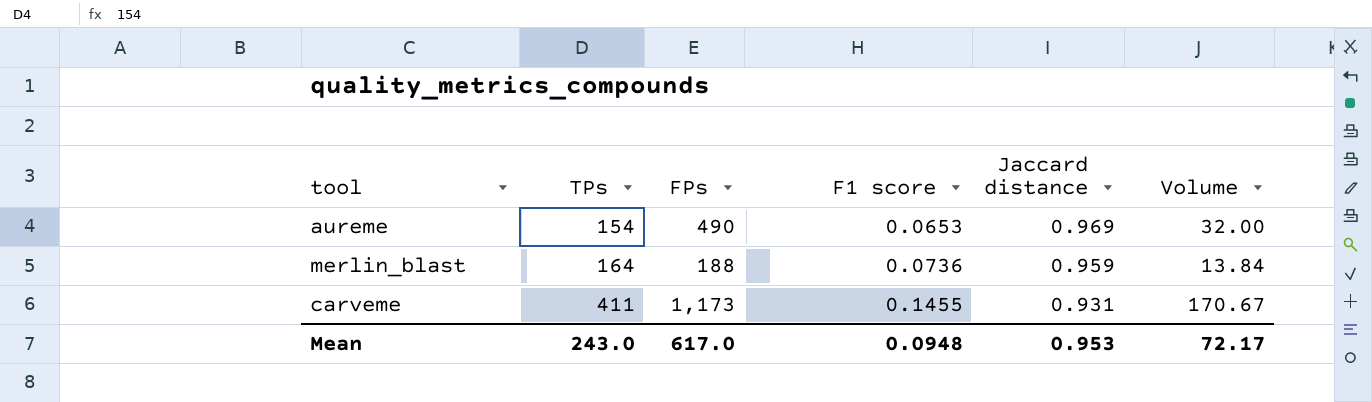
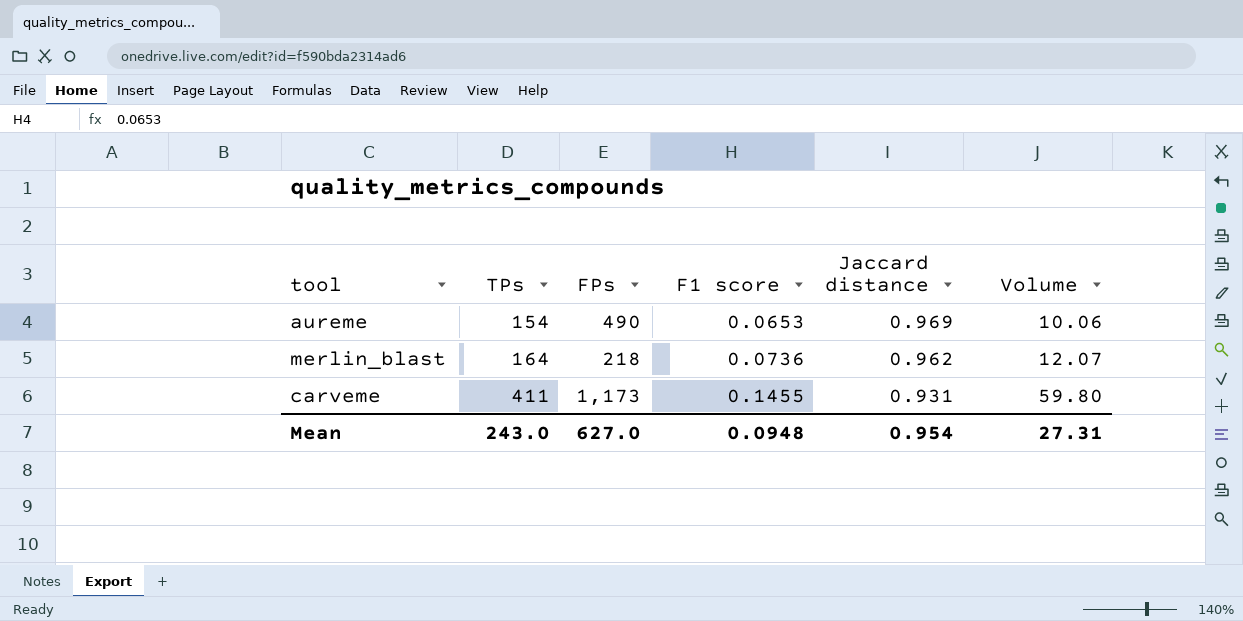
column Volume | formula: [FPs] * [F1 score] -> [TPs] * [F1 score]
merlin_blast | FPs: 188 -> 218
merlin_blast | Jaccard distance: 0.959 -> 0.962
Mean | FPs: 617.0 -> 627.0
Mean | Jaccard distance: 0.953 -> 0.954
Mean | Volume: 72.17 -> 27.31

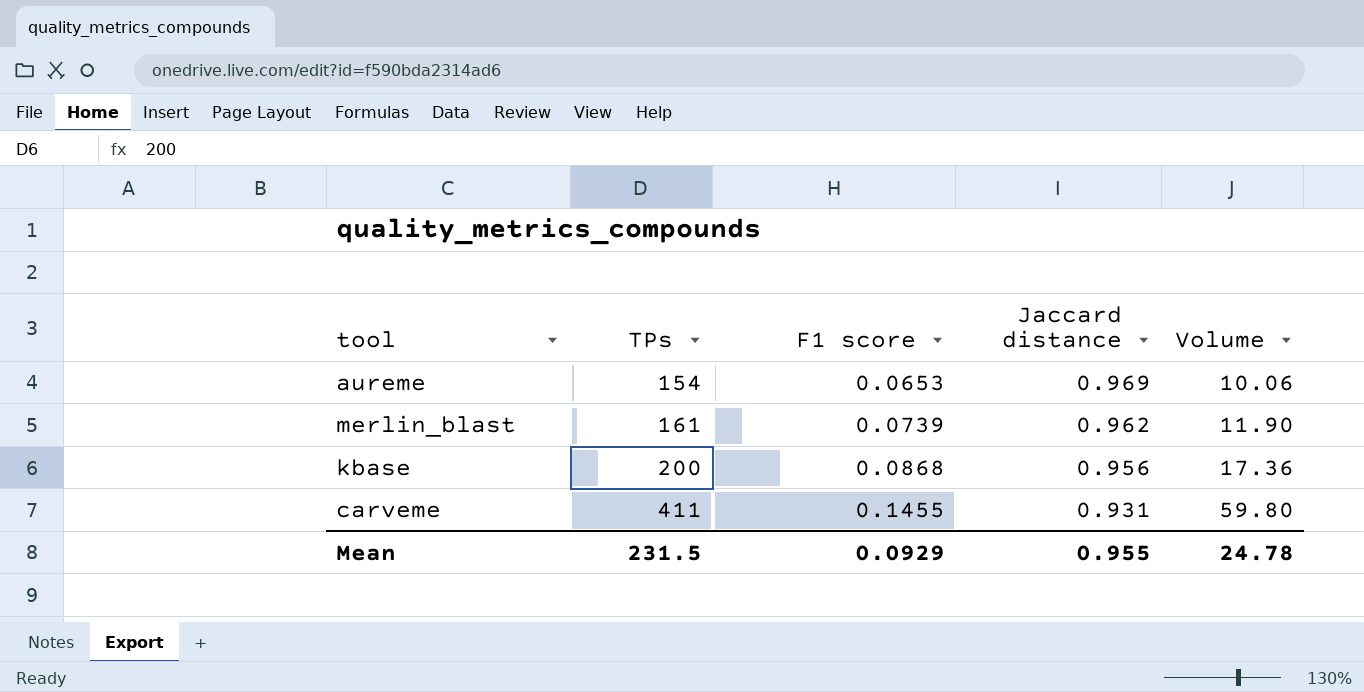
column FPs | position: 3 -> none
merlin_blast | TPs: 164 -> 161
merlin_blast | F1 score: 0.0736 -> 0.0739
merlin_blast | Volume: 12.07 -> 11.90
row kbase: none -> 200 | 0.0868 | 0.956 | 17.36
Mean | TPs: 243.0 -> 231.5
Mean | F1 score: 0.0948 -> 0.0929
Mean | Jaccard distance: 0.954 -> 0.955
Mean | Volume: 27.31 -> 24.78

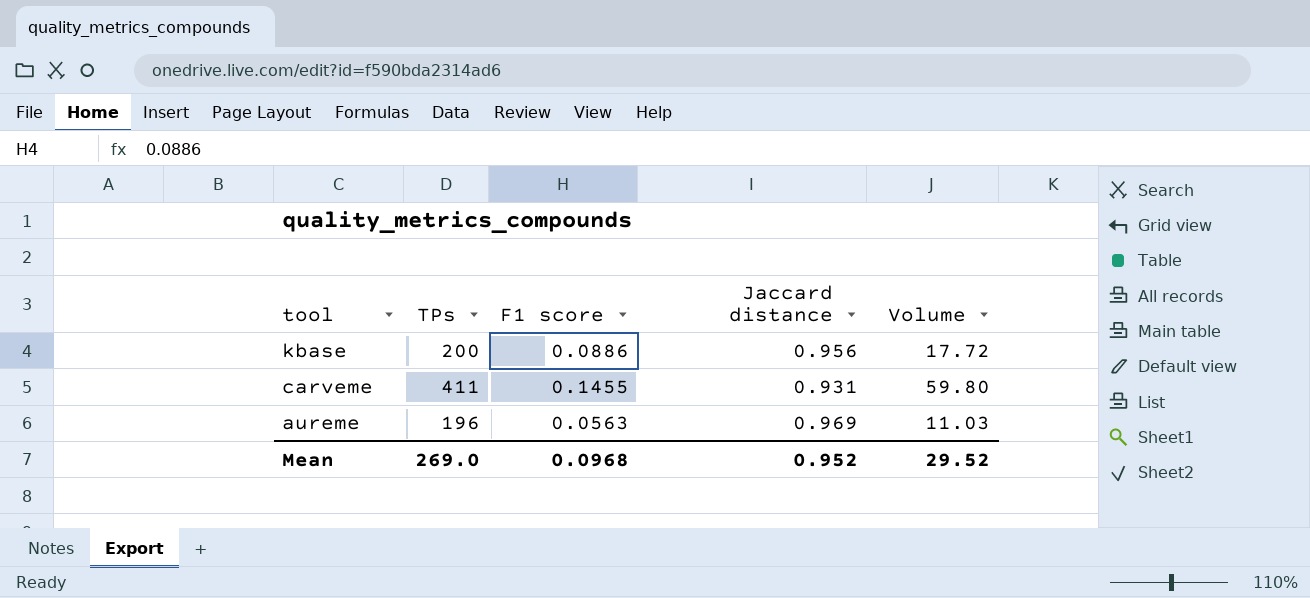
row order: TPs ascending -> tool descending
row merlin_blast: 161 | 0.0739 | 0.962 | 11.90 -> none
kbase | F1 score: 0.0868 -> 0.0886
kbase | Volume: 17.36 -> 17.72
aureme | TPs: 154 -> 196
aureme | F1 score: 0.0653 -> 0.0563
aureme | Volume: 10.06 -> 11.03
Mean | TPs: 231.5 -> 269.0
Mean | F1 score: 0.0929 -> 0.0968
Mean | Jaccard distance: 0.955 -> 0.952
Mean | Volume: 24.78 -> 29.52

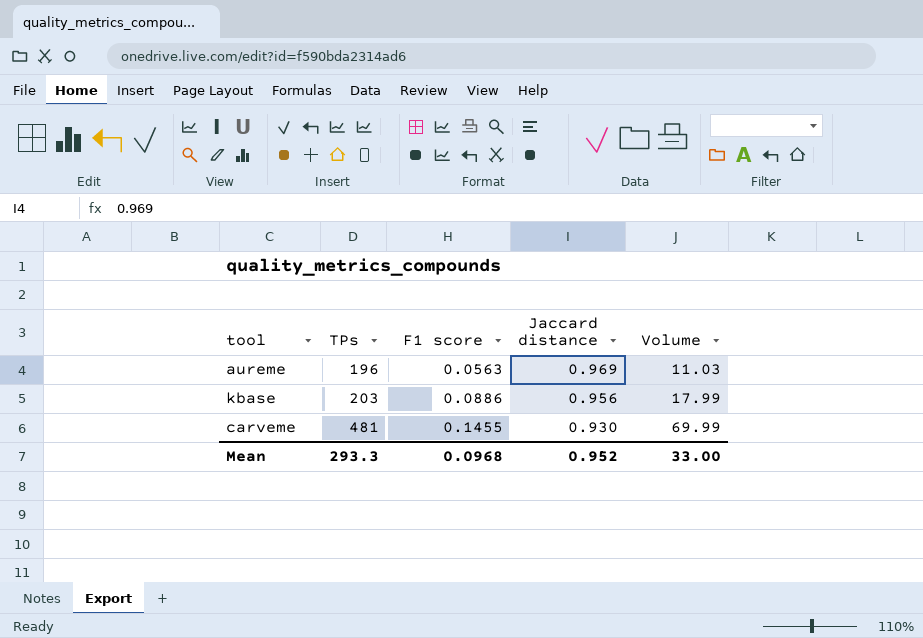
row order: tool descending -> TPs ascending
kbase | TPs: 200 -> 203
kbase | Volume: 17.72 -> 17.99
carveme | TPs: 411 -> 481
carveme | Jaccard distance: 0.931 -> 0.930
carveme | Volume: 59.80 -> 69.99
Mean | TPs: 269.0 -> 293.3
Mean | Volume: 29.52 -> 33.00

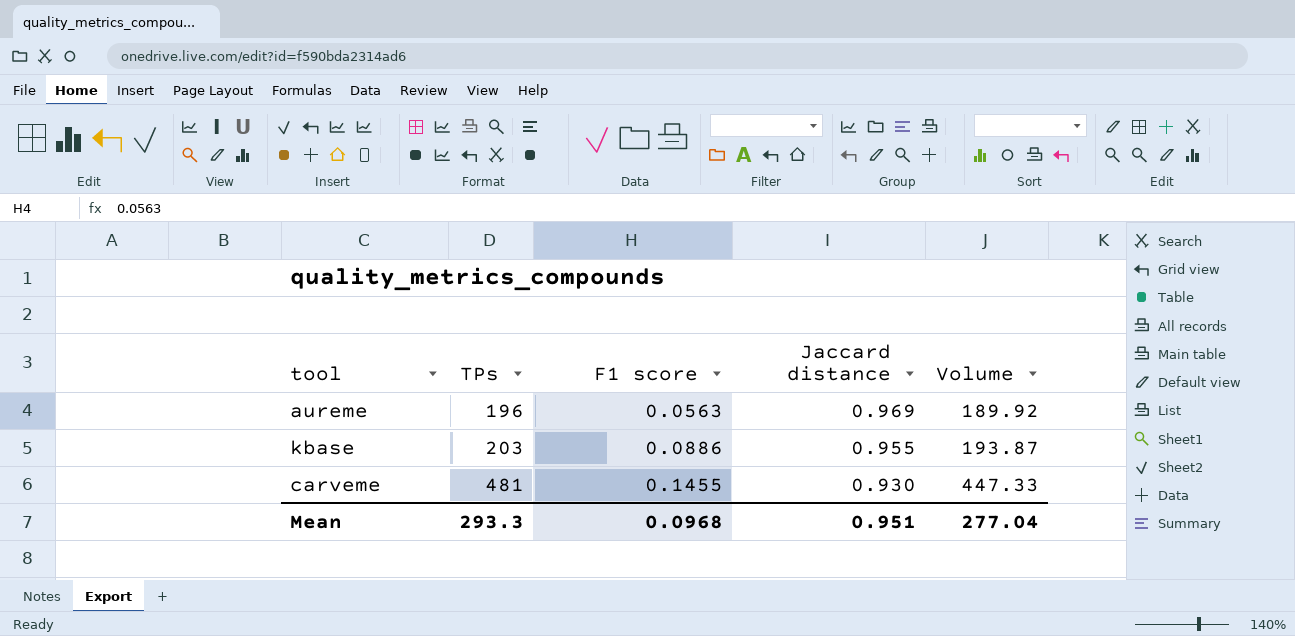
column Volume | formula: [TPs] * [F1 score] -> [TPs] * [Jaccard distance]
kbase | Jaccard distance: 0.956 -> 0.955
Mean | Jaccard distance: 0.952 -> 0.951
Mean | Volume: 33.00 -> 277.04

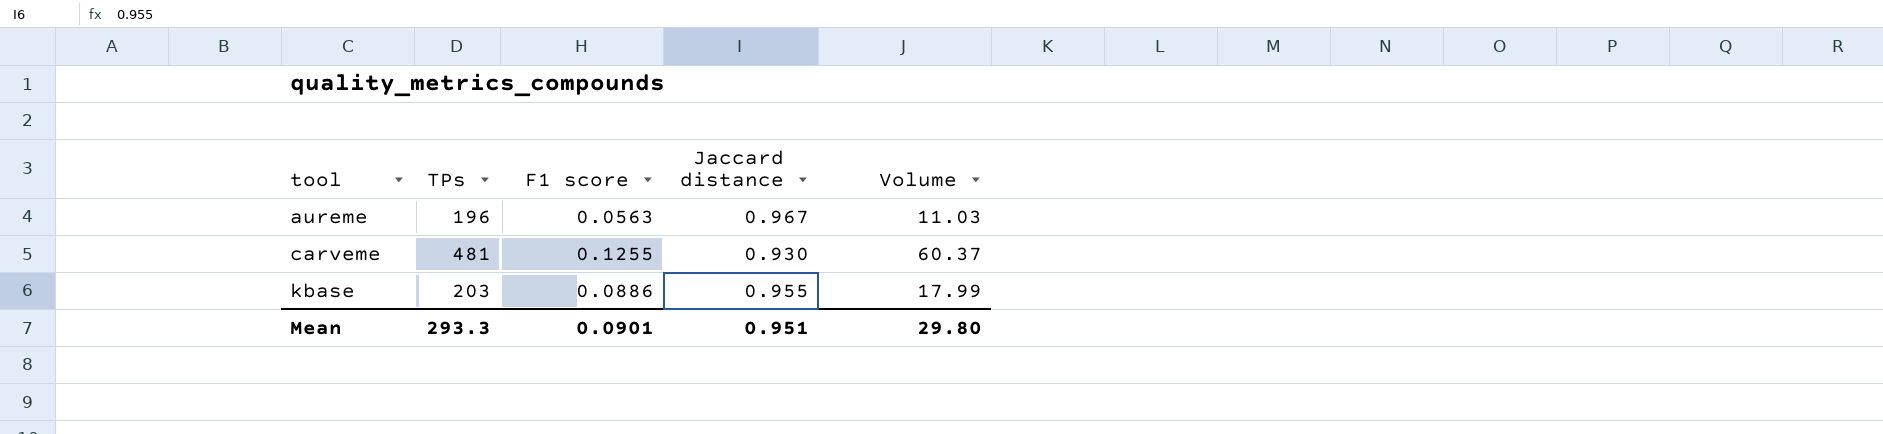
row order: TPs ascending -> tool ascending
column Volume | formula: [TPs] * [Jaccard distance] -> [TPs] * [F1 score]
aureme | Jaccard distance: 0.969 -> 0.967
carveme | F1 score: 0.1455 -> 0.1255
Mean | F1 score: 0.0968 -> 0.0901
Mean | Volume: 277.04 -> 29.80

